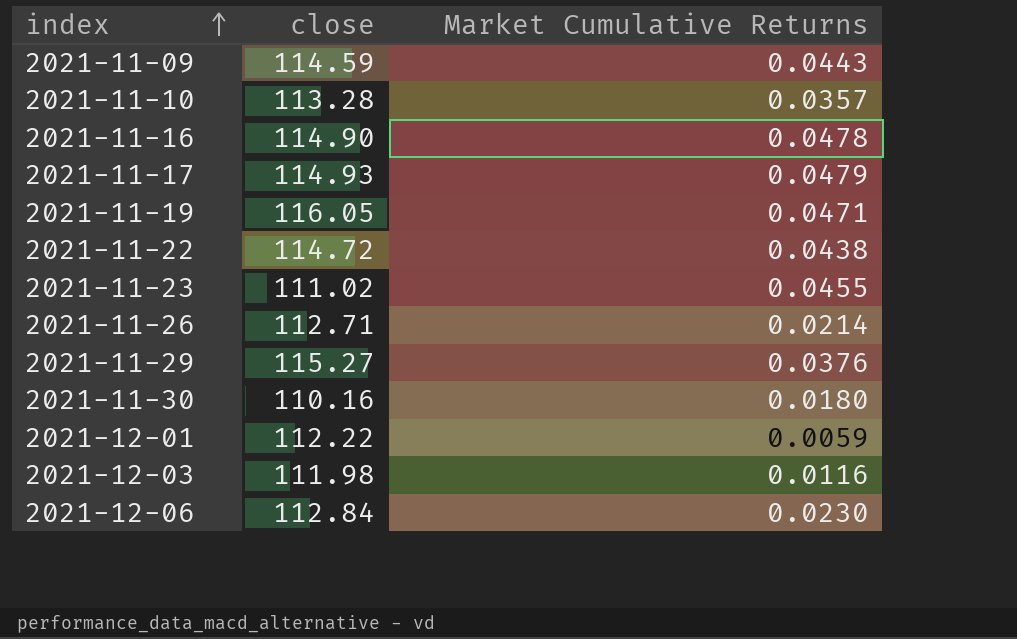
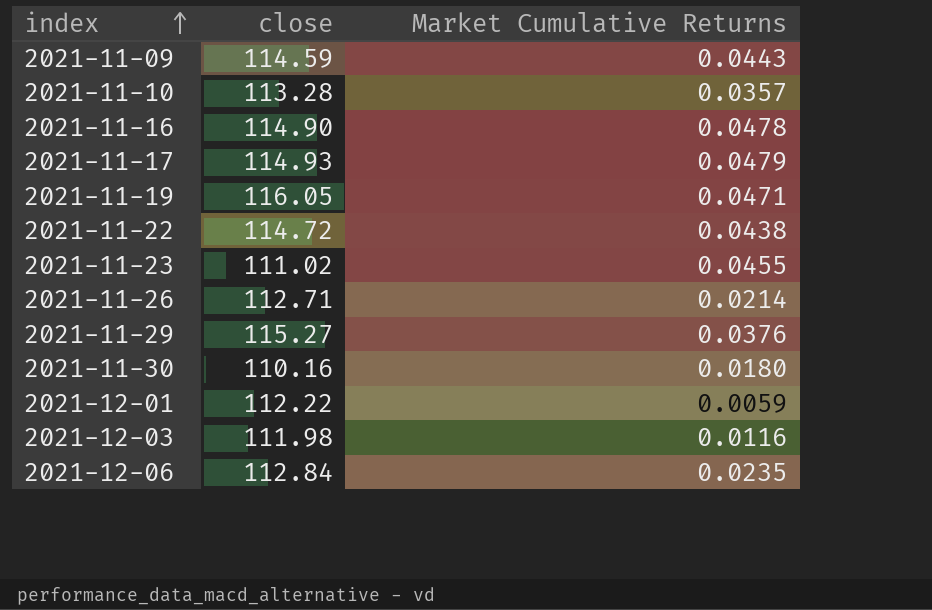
2021-12-06 | Market Cumulative Returns: 0.0230 -> 0.0235

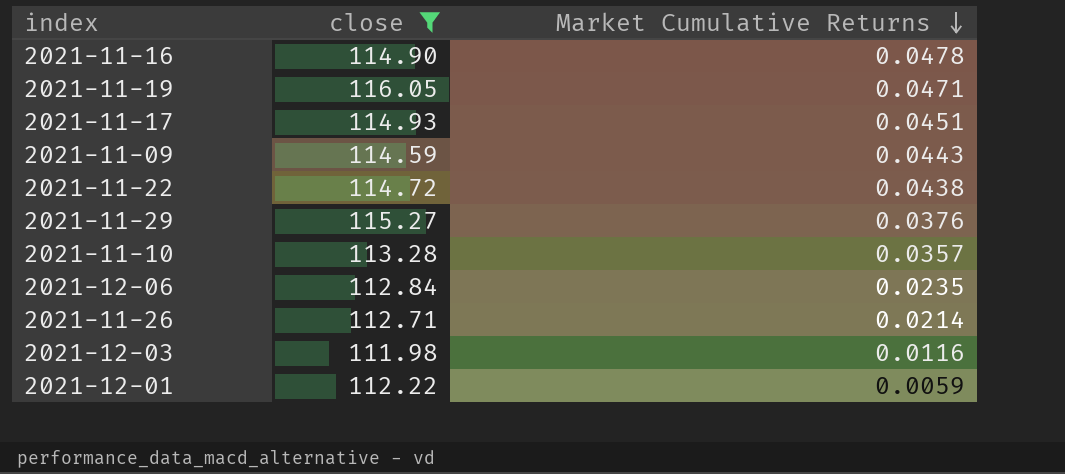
filter: none -> close >= 111.98
row order: index ascending -> Market Cumulative Returns descending
2021-11-17 | Market Cumulative Returns: 0.0479 -> 0.0451

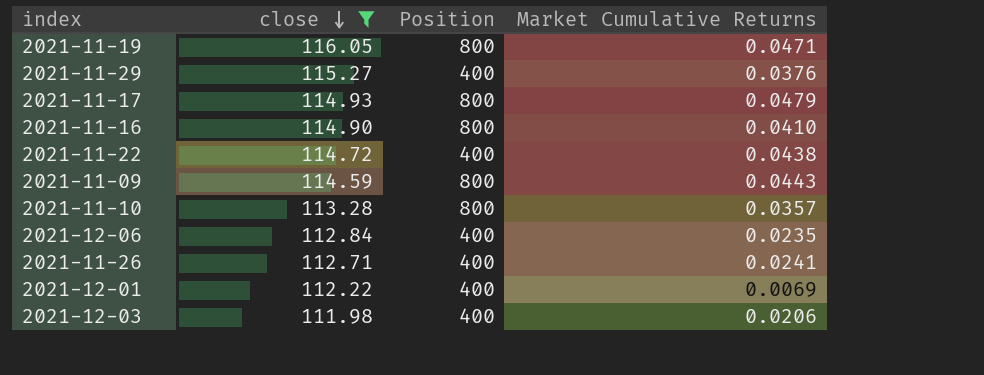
row order: Market Cumulative Returns descending -> close descending
column Position | position: none -> 3
2021-11-17 | Market Cumulative Returns: 0.0451 -> 0.0479
2021-11-16 | Market Cumulative Returns: 0.0478 -> 0.0410
2021-11-26 | Market Cumulative Returns: 0.0214 -> 0.0241
2021-12-01 | Market Cumulative Returns: 0.0059 -> 0.0069
2021-12-03 | Market Cumulative Returns: 0.0116 -> 0.0206

